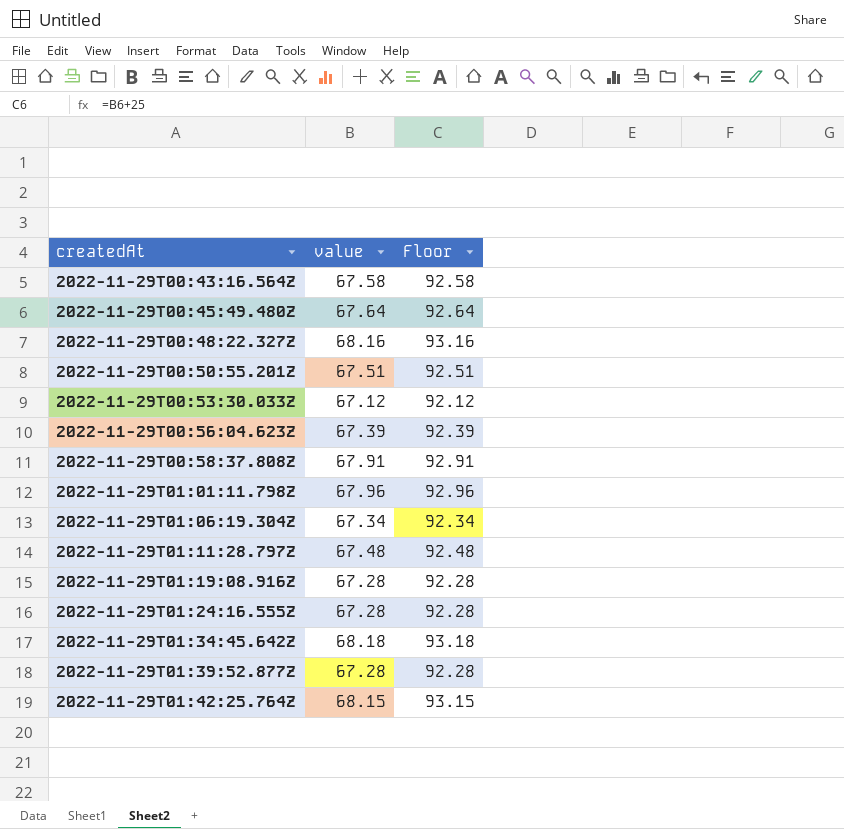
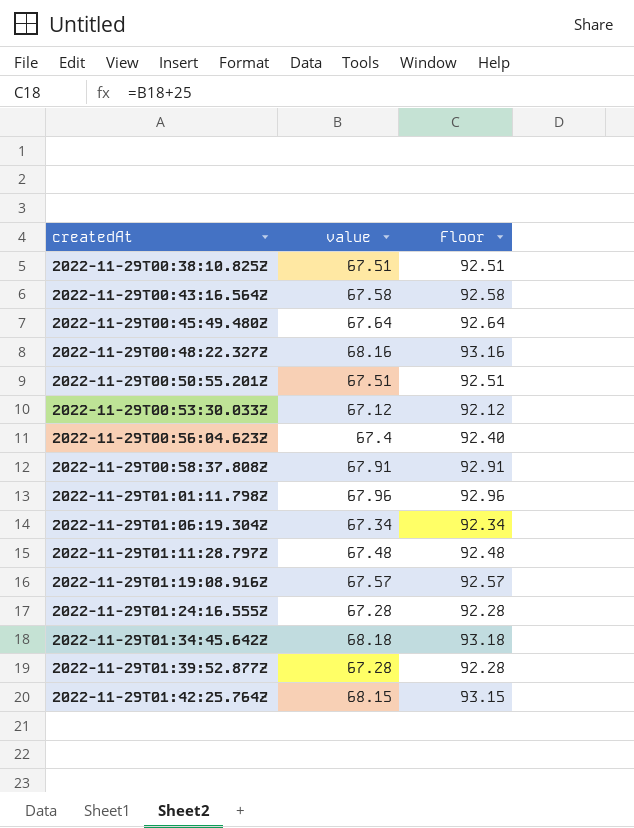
row 2022-11-29T00:38:10.825Z: none -> 67.51 | 92.51
2022-11-29T00:56:04.623Z | value: 67.39 -> 67.4
2022-11-29T00:56:04.623Z | Floor: 92.39 -> 92.40
2022-11-29T01:19:08.916Z | value: 67.28 -> 67.57
2022-11-29T01:19:08.916Z | Floor: 92.28 -> 92.57

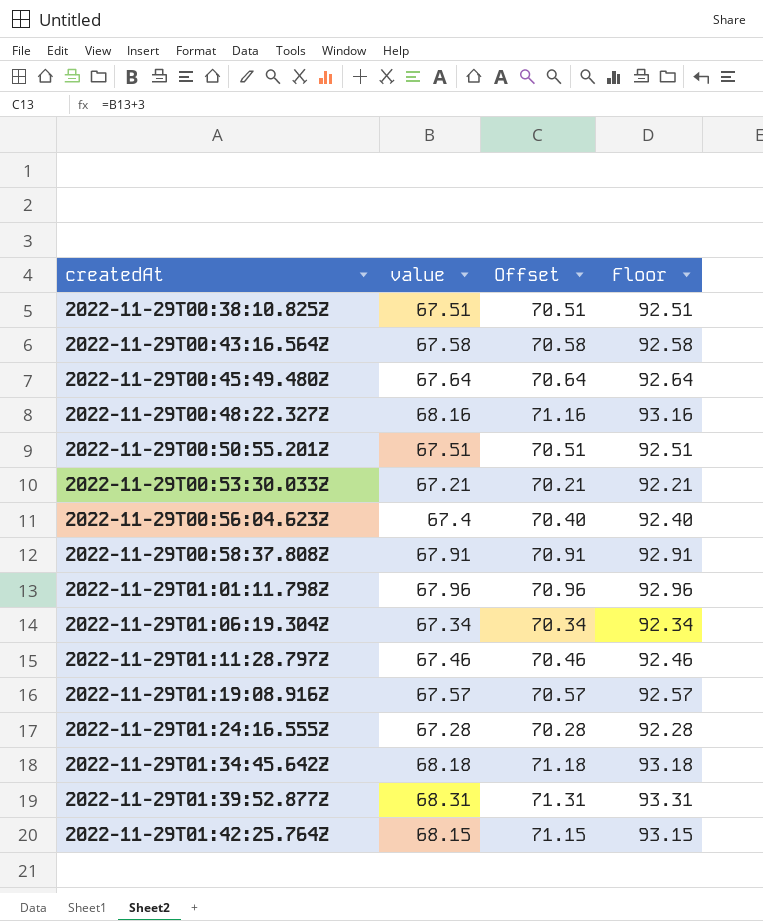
column Offset | formula: none -> [value] + 3
2022-11-29T00:53:30.033Z | value: 67.12 -> 67.21
2022-11-29T00:53:30.033Z | Floor: 92.12 -> 92.21
2022-11-29T01:11:28.797Z | value: 67.48 -> 67.46
2022-11-29T01:11:28.797Z | Floor: 92.48 -> 92.46
2022-11-29T01:39:52.877Z | value: 67.28 -> 68.31
2022-11-29T01:39:52.877Z | Floor: 92.28 -> 93.31

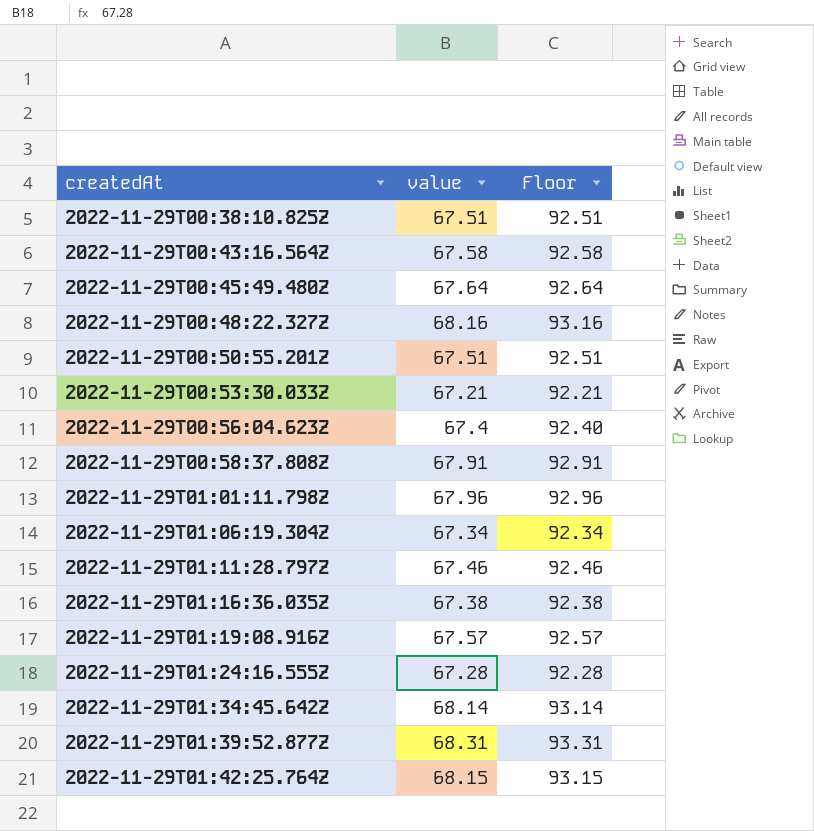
column Offset | formula: [value] + 3 -> none
row 2022-11-29T01:16:36.035Z: none -> 67.38 | 92.38
2022-11-29T01:34:45.642Z | value: 68.18 -> 68.14
2022-11-29T01:34:45.642Z | Floor: 93.18 -> 93.14

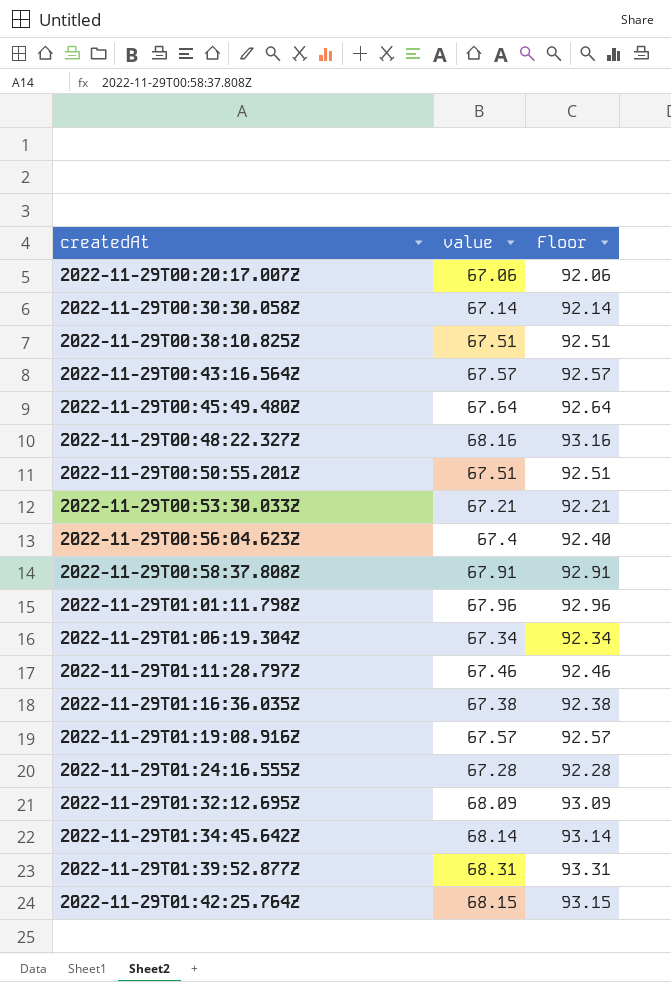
row 2022-11-29T00:20:17.007Z: none -> 67.06 | 92.06
row 2022-11-29T00:30:30.058Z: none -> 67.14 | 92.14
2022-11-29T00:43:16.564Z | value: 67.58 -> 67.57
2022-11-29T00:43:16.564Z | Floor: 92.58 -> 92.57
row 2022-11-29T01:32:12.695Z: none -> 68.09 | 93.09

